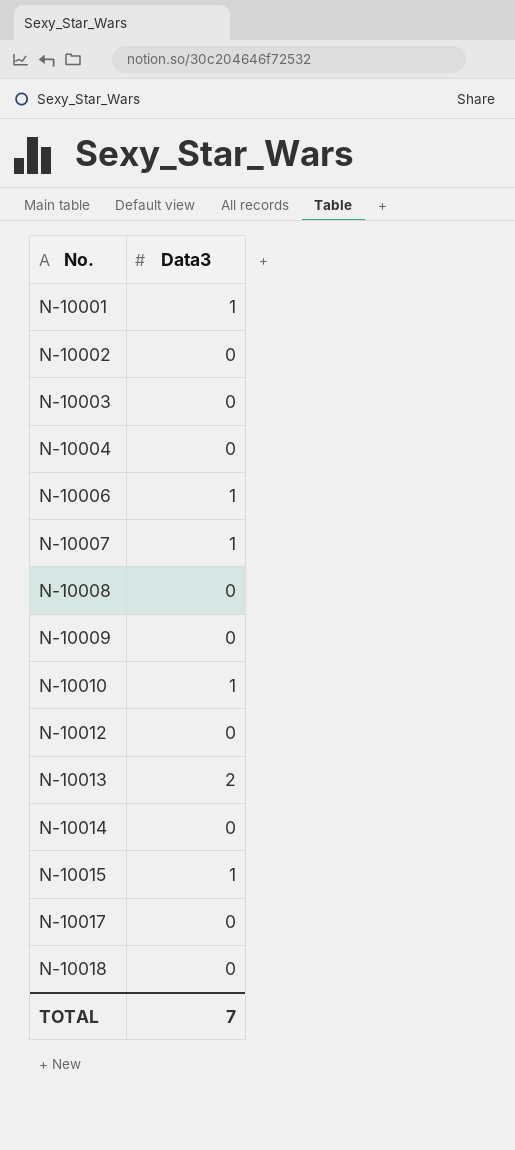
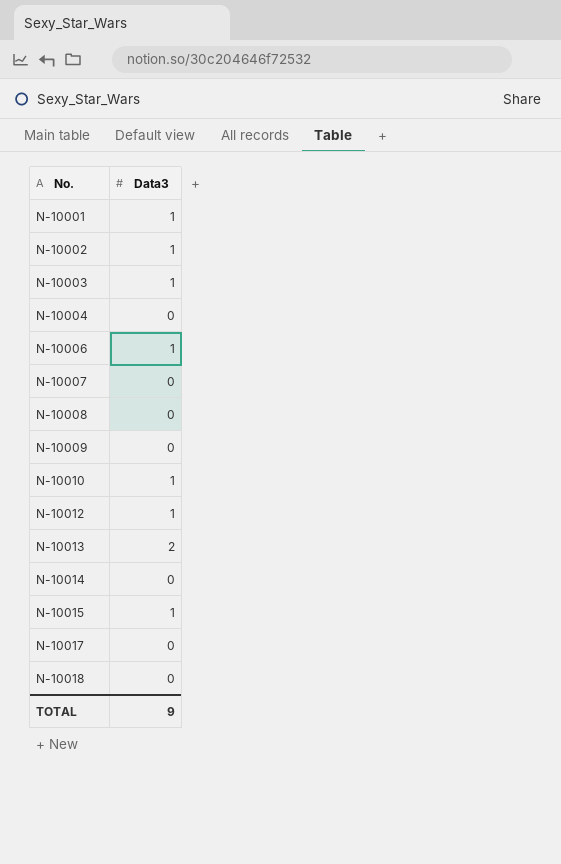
N-10002 | Data3: 0 -> 1
N-10003 | Data3: 0 -> 1
N-10007 | Data3: 1 -> 0
N-10012 | Data3: 0 -> 1
TOTAL | Data3: 7 -> 9

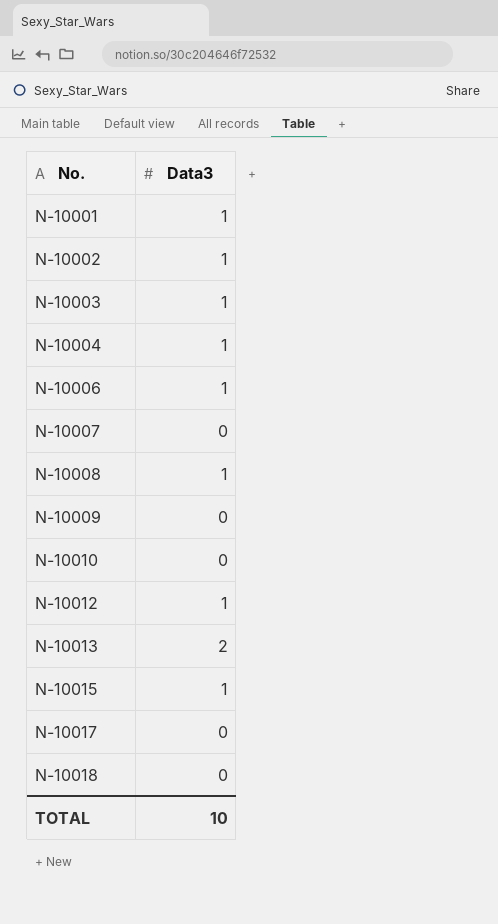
row N-10014: 0 -> none
N-10004 | Data3: 0 -> 1
N-10008 | Data3: 0 -> 1
N-10010 | Data3: 1 -> 0
TOTAL | Data3: 9 -> 10

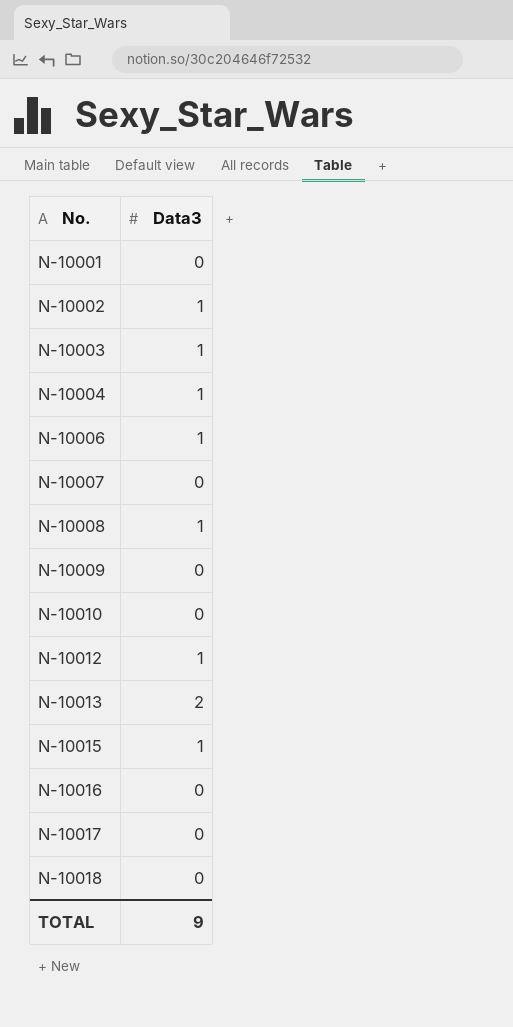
N-10001 | Data3: 1 -> 0
row N-10016: none -> 0
TOTAL | Data3: 10 -> 9

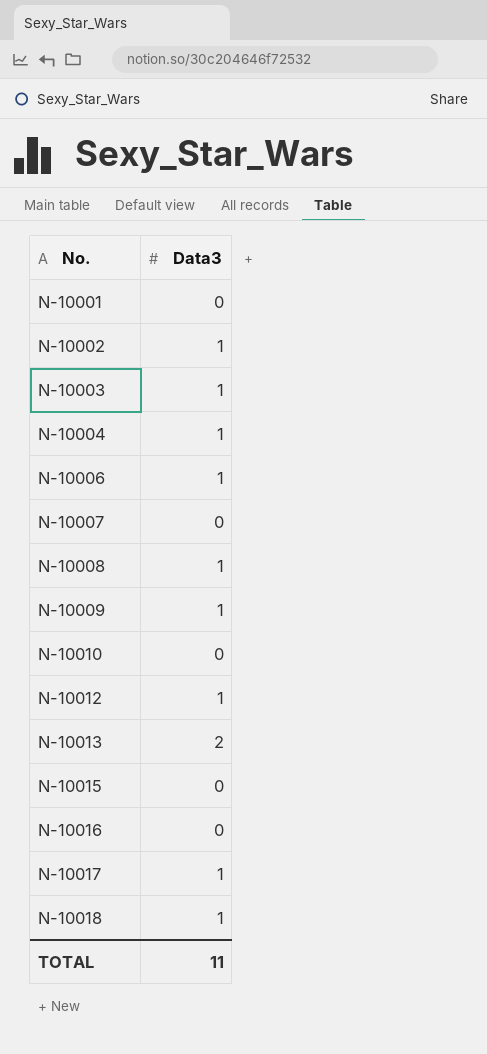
N-10009 | Data3: 0 -> 1
N-10015 | Data3: 1 -> 0
N-10017 | Data3: 0 -> 1
N-10018 | Data3: 0 -> 1
TOTAL | Data3: 9 -> 11

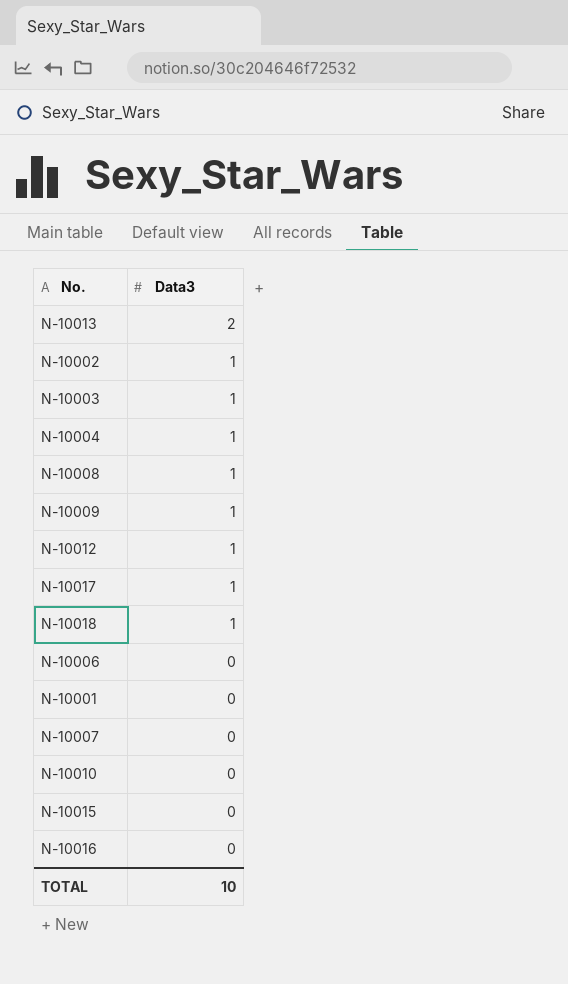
row order: No. ascending -> Data3 descending
N-10006 | Data3: 1 -> 0
TOTAL | Data3: 11 -> 10

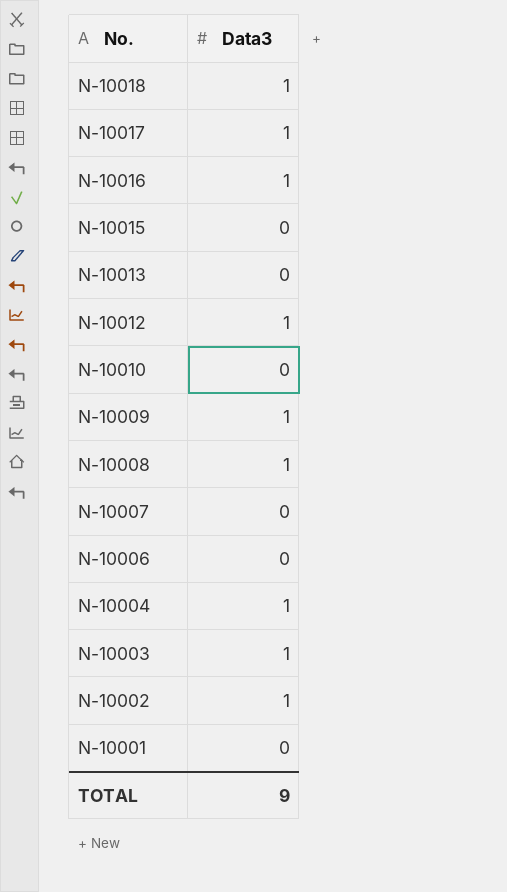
row order: Data3 descending -> No. descending
N-10016 | Data3: 0 -> 1
N-10013 | Data3: 2 -> 0
TOTAL | Data3: 10 -> 9

